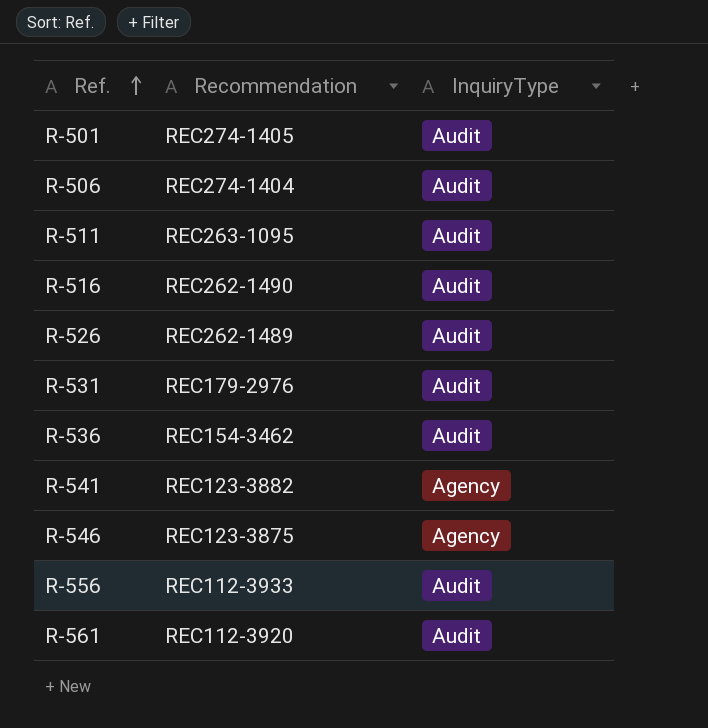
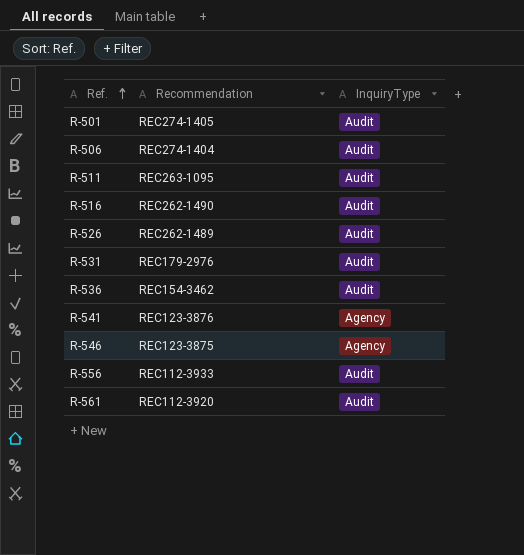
R-541 | Recommendation: REC123-3882 -> REC123-3876

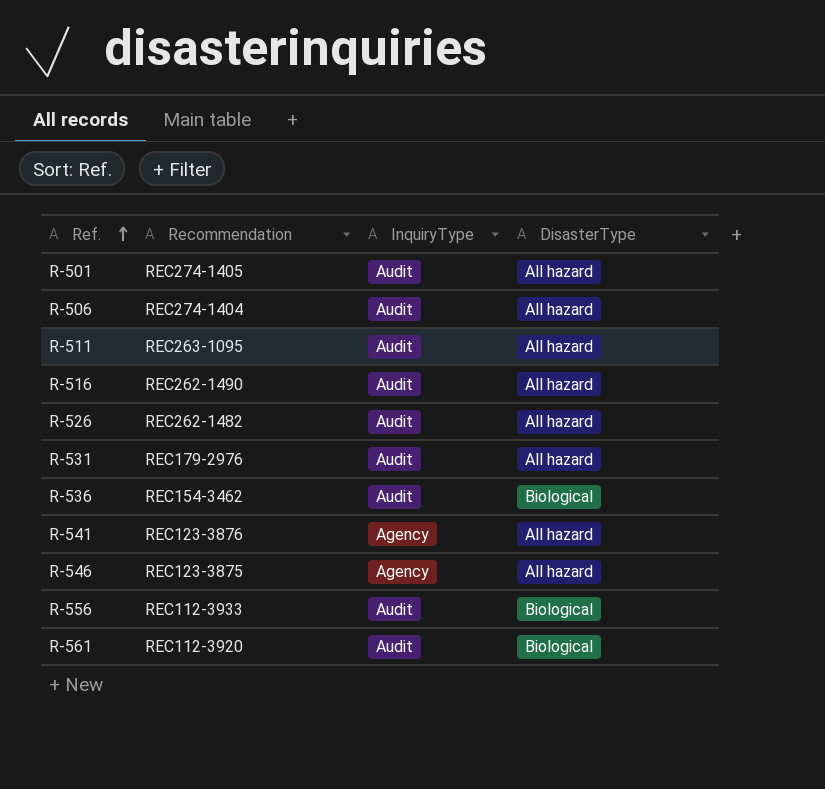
column DisasterType | position: none -> 4
R-526 | Recommendation: REC262-1489 -> REC262-1482

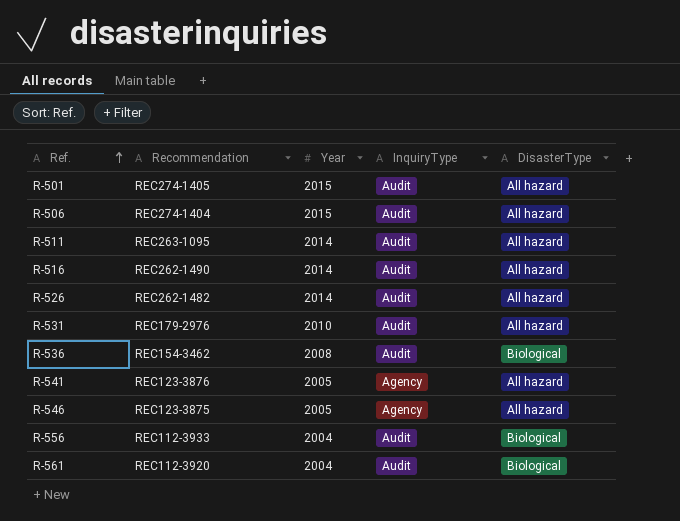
column Year | position: none -> 3

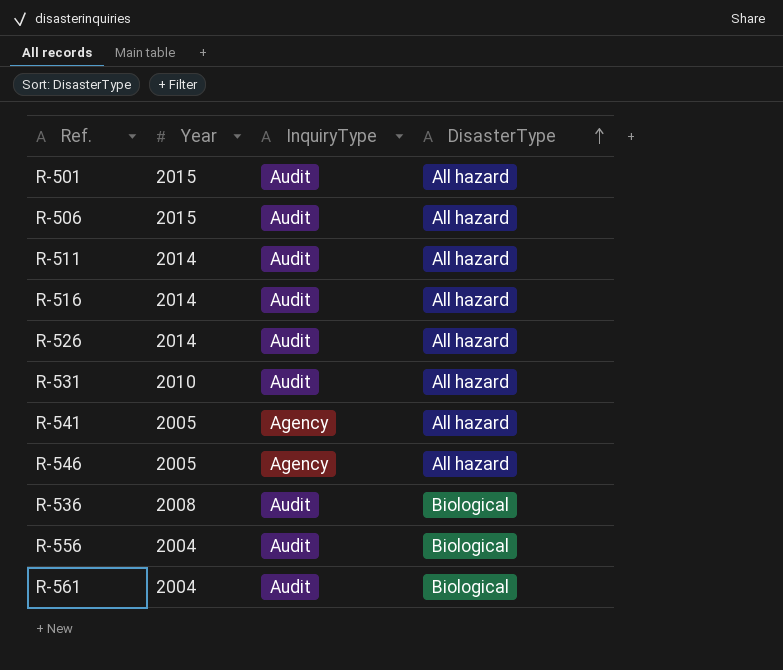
row order: Ref. ascending -> DisasterType ascending
column Recommendation | position: 2 -> none

